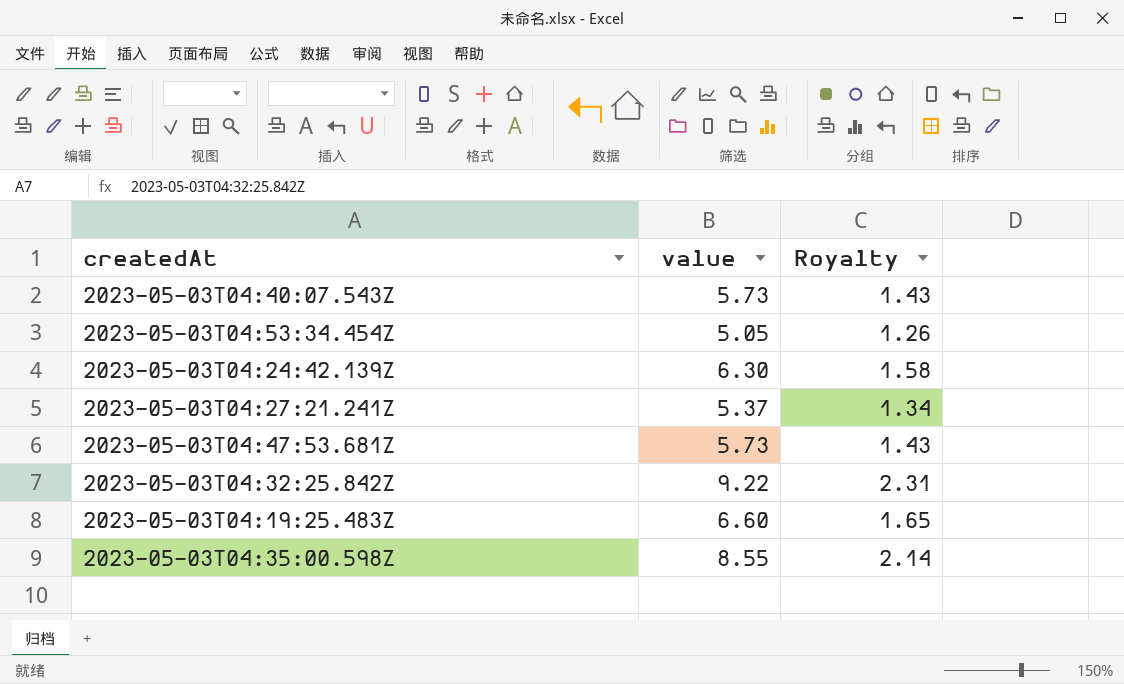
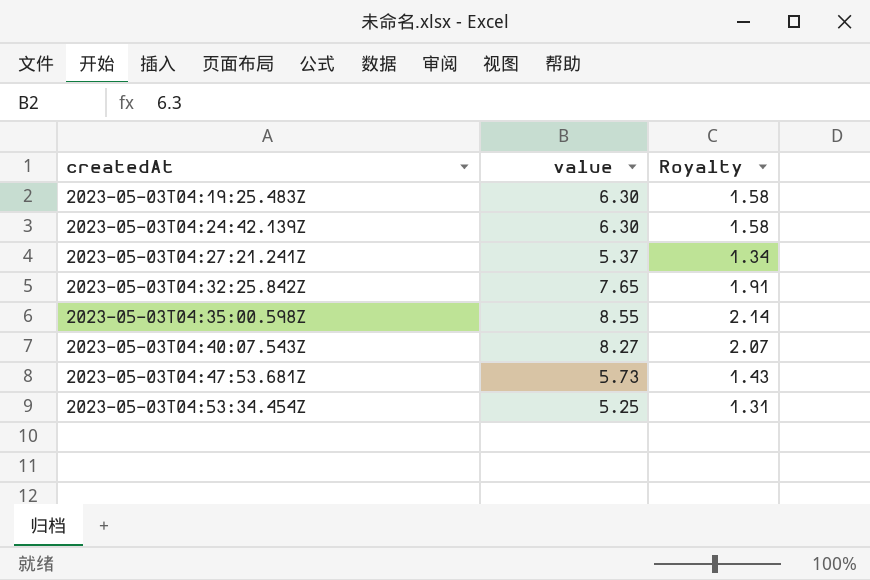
row order: none -> createdAt ascending
2023-05-03T04:19:25.483Z | value: 6.60 -> 6.30
2023-05-03T04:19:25.483Z | Royalty: 1.65 -> 1.58
2023-05-03T04:32:25.842Z | value: 9.22 -> 7.65
2023-05-03T04:32:25.842Z | Royalty: 2.31 -> 1.91
2023-05-03T04:40:07.543Z | value: 5.73 -> 8.27
2023-05-03T04:40:07.543Z | Royalty: 1.43 -> 2.07
2023-05-03T04:53:34.454Z | value: 5.05 -> 5.25
2023-05-03T04:53:34.454Z | Royalty: 1.26 -> 1.31

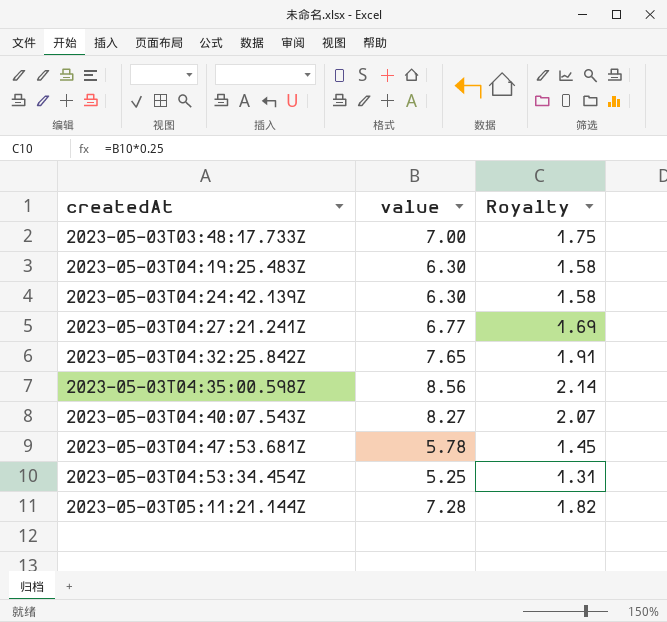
row 2023-05-03T03:48:17.733Z: none -> 7.00 | 1.75
2023-05-03T04:27:21.241Z | value: 5.37 -> 6.77
2023-05-03T04:27:21.241Z | Royalty: 1.34 -> 1.69
2023-05-03T04:35:00.598Z | value: 8.55 -> 8.56
2023-05-03T04:47:53.681Z | value: 5.73 -> 5.78
2023-05-03T04:47:53.681Z | Royalty: 1.43 -> 1.45
row 2023-05-03T05:11:21.144Z: none -> 7.28 | 1.82

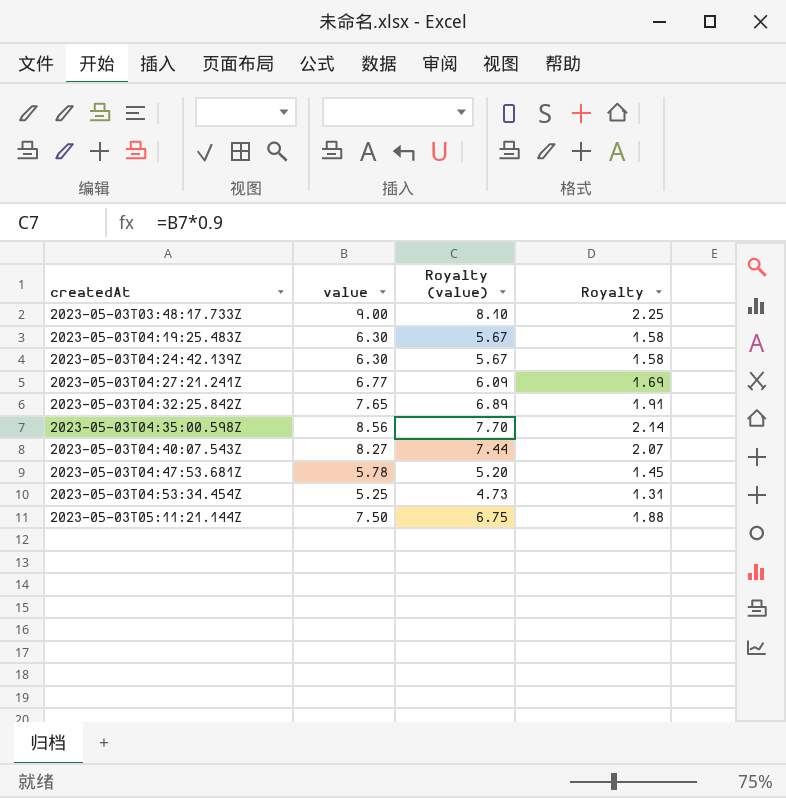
column Royalty (value) | formula: none -> [value] * 0.9
2023-05-03T03:48:17.733Z | value: 7.00 -> 9.00
2023-05-03T03:48:17.733Z | Royalty: 1.75 -> 2.25
2023-05-03T05:11:21.144Z | value: 7.28 -> 7.50
2023-05-03T05:11:21.144Z | Royalty: 1.82 -> 1.88

